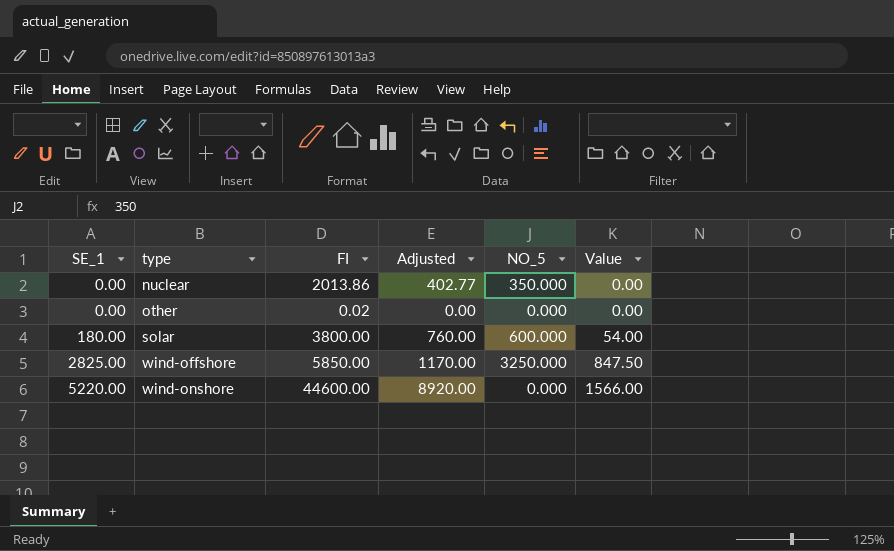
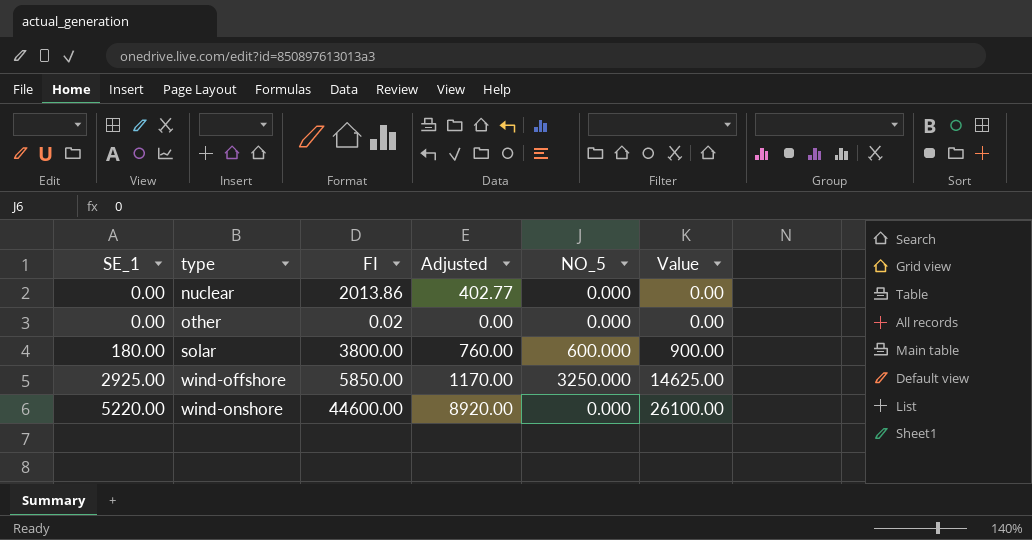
column Value | formula: [SE_1] * 0.3 -> [SE_1] * 5
nuclear | NO_5: 350.000 -> 0.000
wind-offshore | SE_1: 2825.00 -> 2925.00

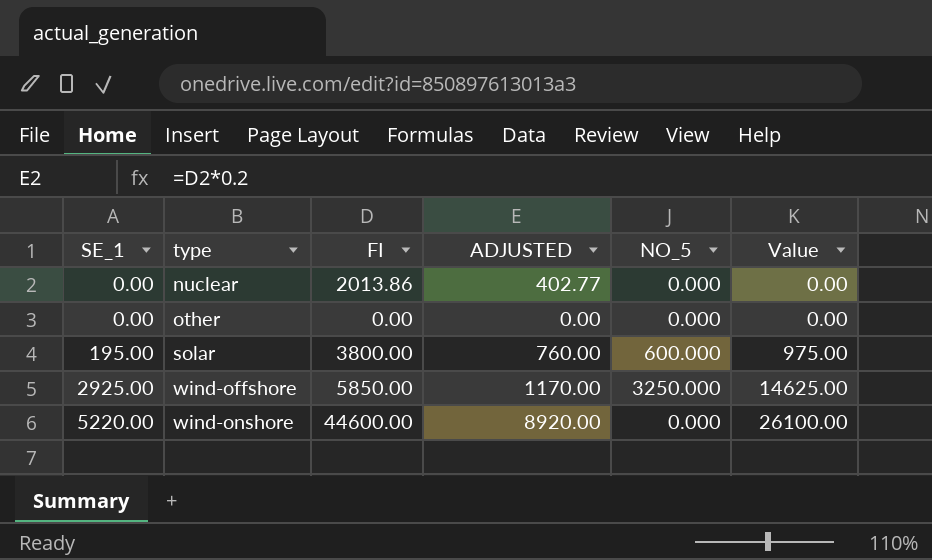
column name: Adjusted -> ADJUSTED
other | FI: 0.02 -> 0.00
solar | SE_1: 180.00 -> 195.00
solar | Value: 900.00 -> 975.00

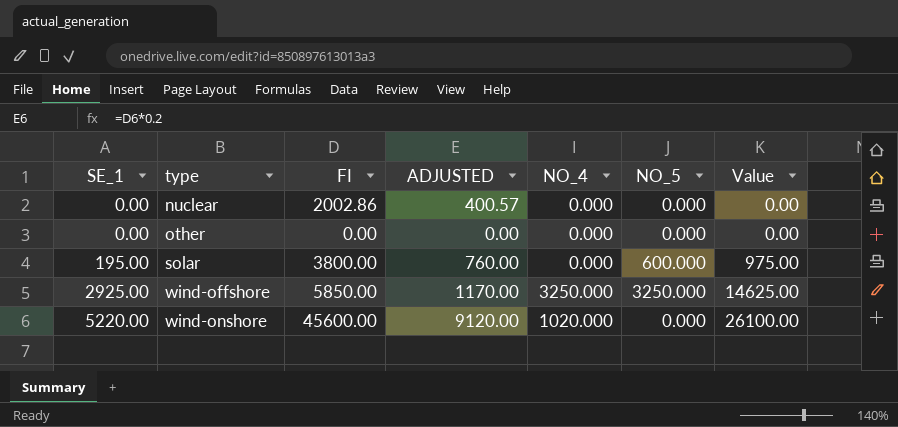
column NO_4 | position: none -> 5
nuclear | FI: 2013.86 -> 2002.86
nuclear | ADJUSTED: 402.77 -> 400.57
wind-onshore | FI: 44600.00 -> 45600.00
wind-onshore | ADJUSTED: 8920.00 -> 9120.00

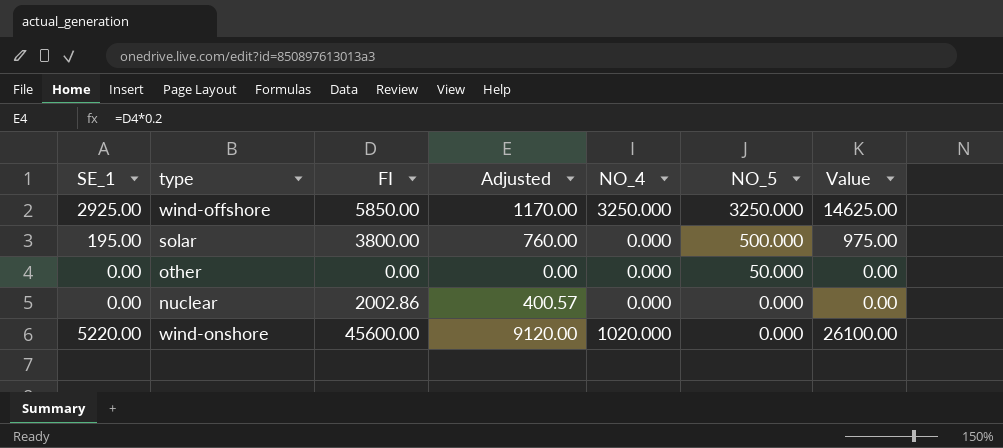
row order: SE_1 ascending -> NO_5 descending
column name: ADJUSTED -> Adjusted
solar | NO_5: 600.000 -> 500.000
other | NO_5: 0.000 -> 50.000

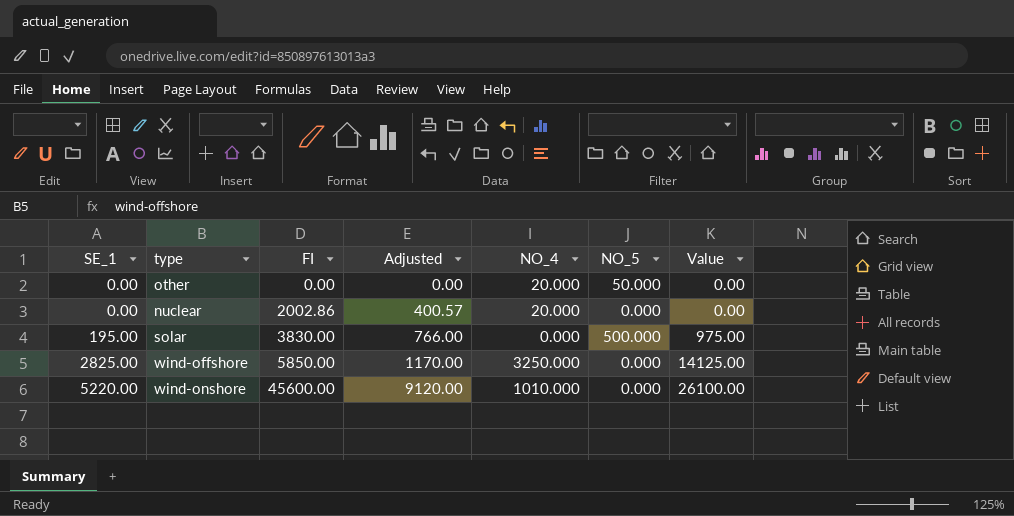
row order: NO_5 descending -> SE_1 ascending
other | NO_4: 0.000 -> 20.000
nuclear | NO_4: 0.000 -> 20.000
solar | FI: 3800.00 -> 3830.00
solar | Adjusted: 760.00 -> 766.00
wind-offshore | SE_1: 2925.00 -> 2825.00
wind-offshore | NO_5: 3250.000 -> 0.000
wind-offshore | Value: 14625.00 -> 14125.00
wind-onshore | NO_4: 1020.000 -> 1010.000

